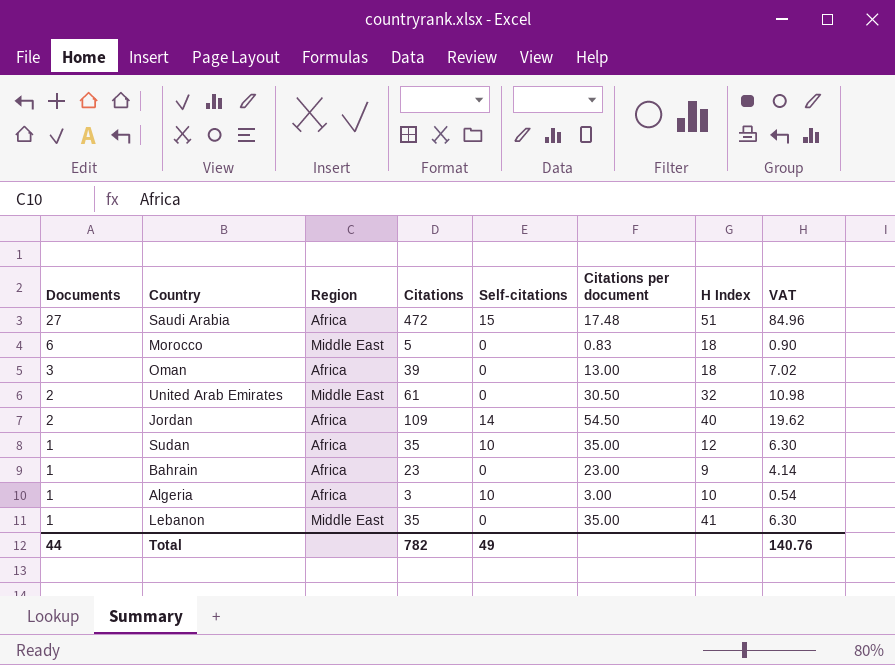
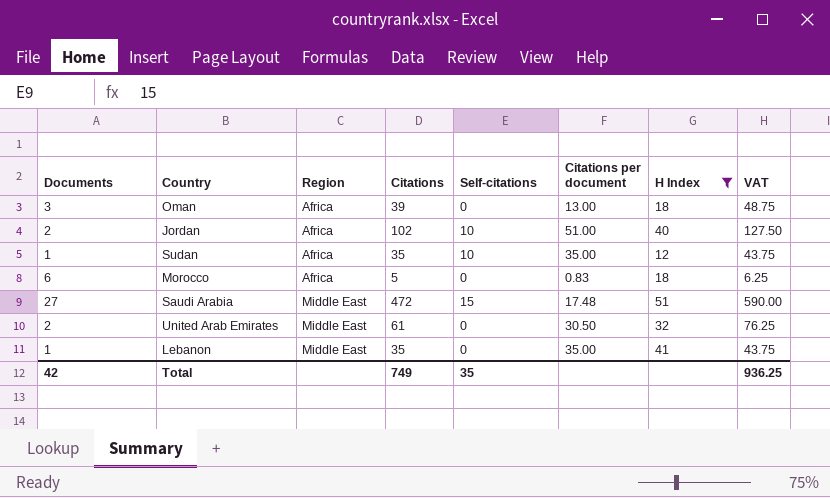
filter: none -> H Index >= 12
row order: Documents descending -> Region ascending
column VAT | formula: [Citations] * 0.18 -> [Citations] * 1.25
Jordan | Citations: 109 -> 102
Jordan | Self-citations: 14 -> 10
Jordan | Citations per document: 54.50 -> 51.00
Morocco | Region: Middle East -> Africa
Saudi Arabia | Region: Africa -> Middle East
Total | Documents: 44 -> 42
Total | Citations: 782 -> 749
Total | Self-citations: 49 -> 35
Total | VAT: 140.76 -> 936.25

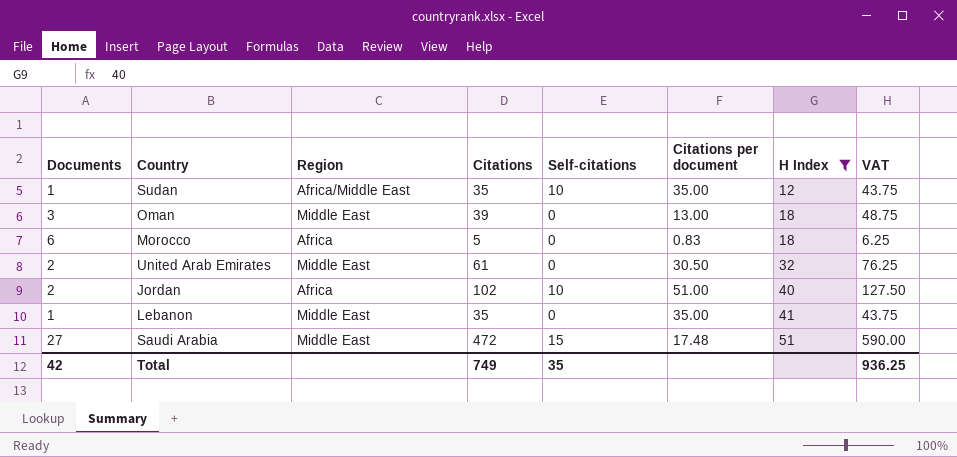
row order: Region ascending -> H Index ascending
Sudan | Region: Africa -> Africa/Middle East
Oman | Region: Africa -> Middle East

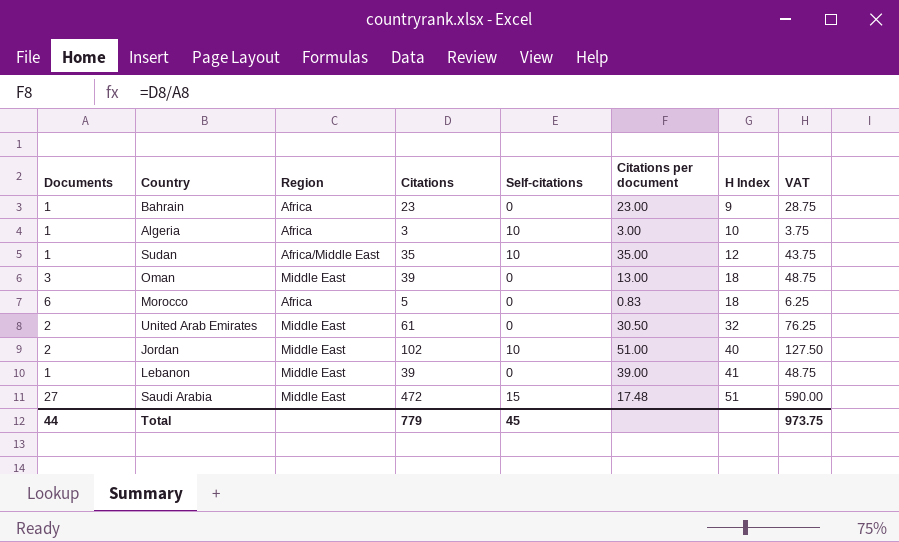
filter: H Index >= 12 -> none
Jordan | Region: Africa -> Middle East
Lebanon | Citations: 35 -> 39
Lebanon | Citations per document: 35.00 -> 39.00
Lebanon | VAT: 43.75 -> 48.75
Total | Documents: 42 -> 44
Total | Citations: 749 -> 779
Total | Self-citations: 35 -> 45
Total | VAT: 936.25 -> 973.75

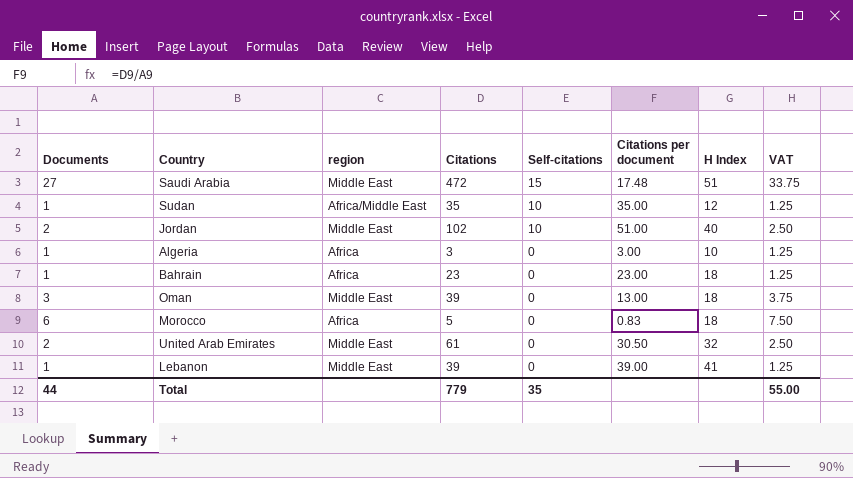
row order: H Index ascending -> Self-citations descending
column name: Region -> region
column VAT | formula: [Citations] * 1.25 -> [Documents] * 1.25
Algeria | Self-citations: 10 -> 0
Bahrain | H Index: 9 -> 18
Total | Self-citations: 45 -> 35
Total | VAT: 973.75 -> 55.00

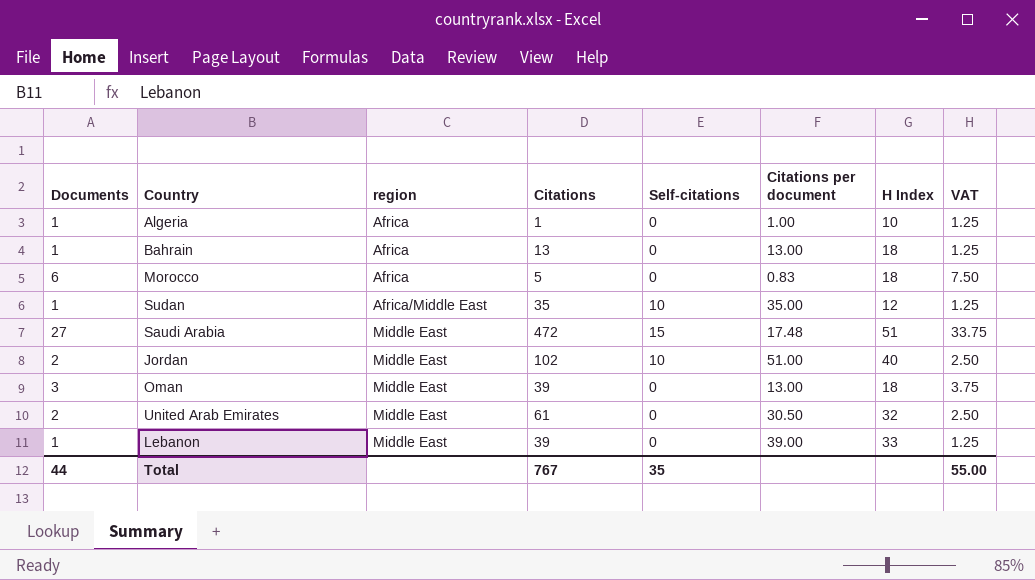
row order: Self-citations descending -> region ascending
Algeria | Citations: 3 -> 1
Algeria | Citations per document: 3.00 -> 1.00
Bahrain | Citations: 23 -> 13
Bahrain | Citations per document: 23.00 -> 13.00
Lebanon | H Index: 41 -> 33
Total | Citations: 779 -> 767

